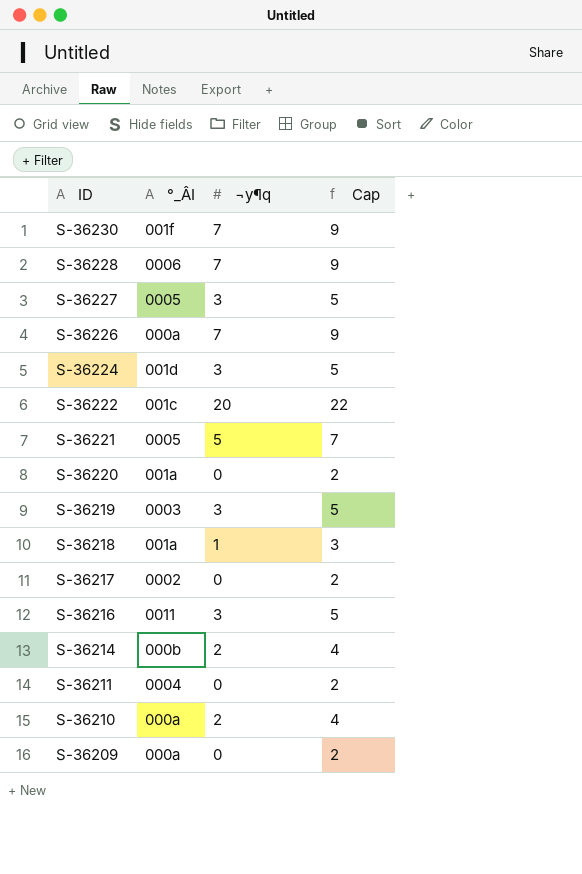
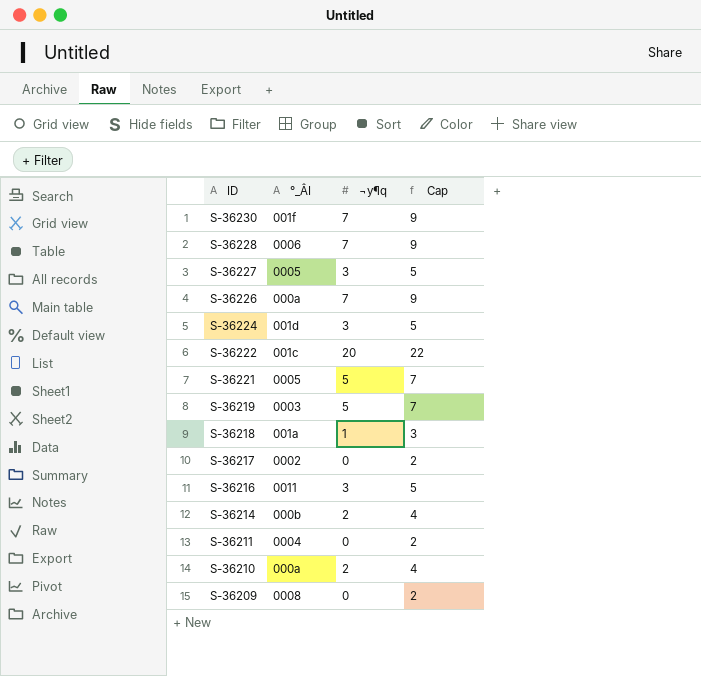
row S-36220: 001a | 0 | 2 -> none
S-36219 | ¬y¶q: 3 -> 5
S-36219 | Cap: 5 -> 7
S-36209 | °_ÂI: 000a -> 0008

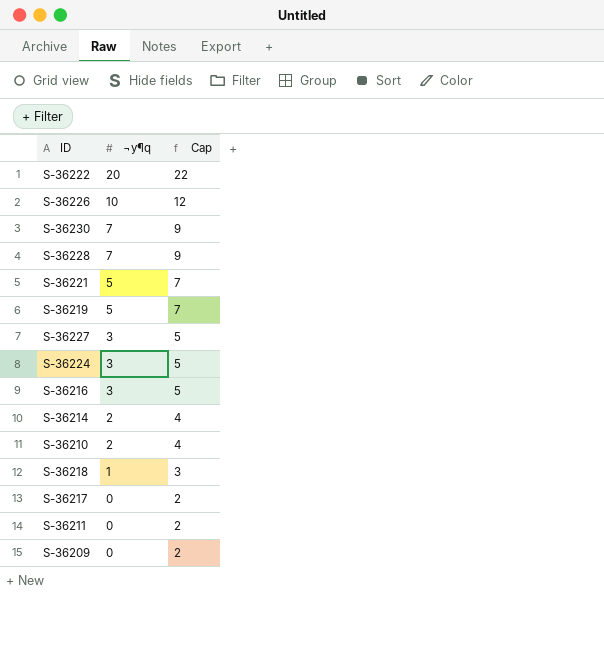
row order: ID descending -> ¬y¶q descending
column °_ÂI | position: 2 -> none
S-36226 | ¬y¶q: 7 -> 10
S-36226 | Cap: 9 -> 12

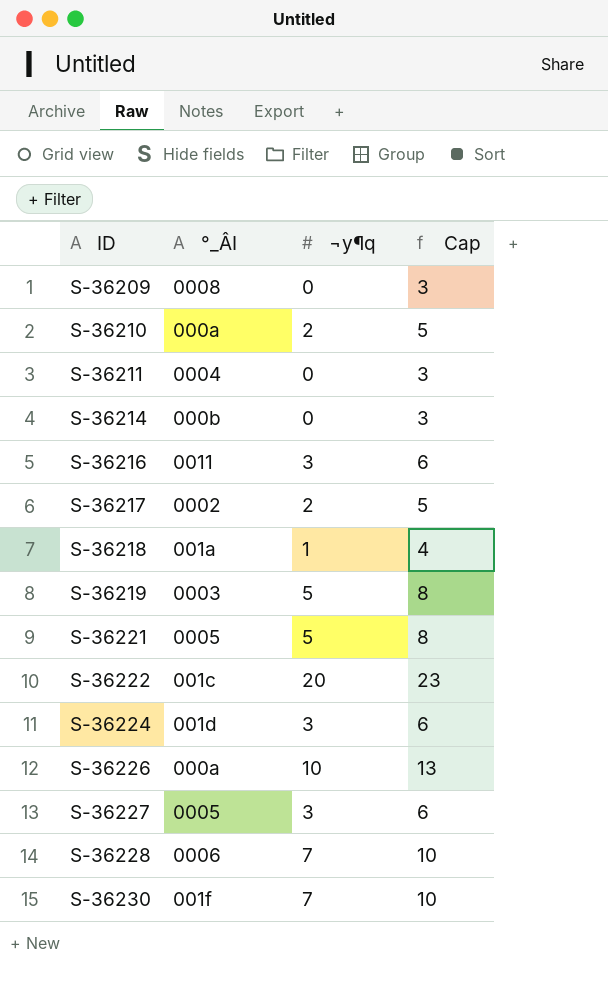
row order: ¬y¶q descending -> ID ascending
column °_ÂI | position: none -> 2
column Cap | formula: [¬y¶q] + 2 -> [¬y¶q] + 3
S-36214 | ¬y¶q: 2 -> 0
S-36217 | ¬y¶q: 0 -> 2

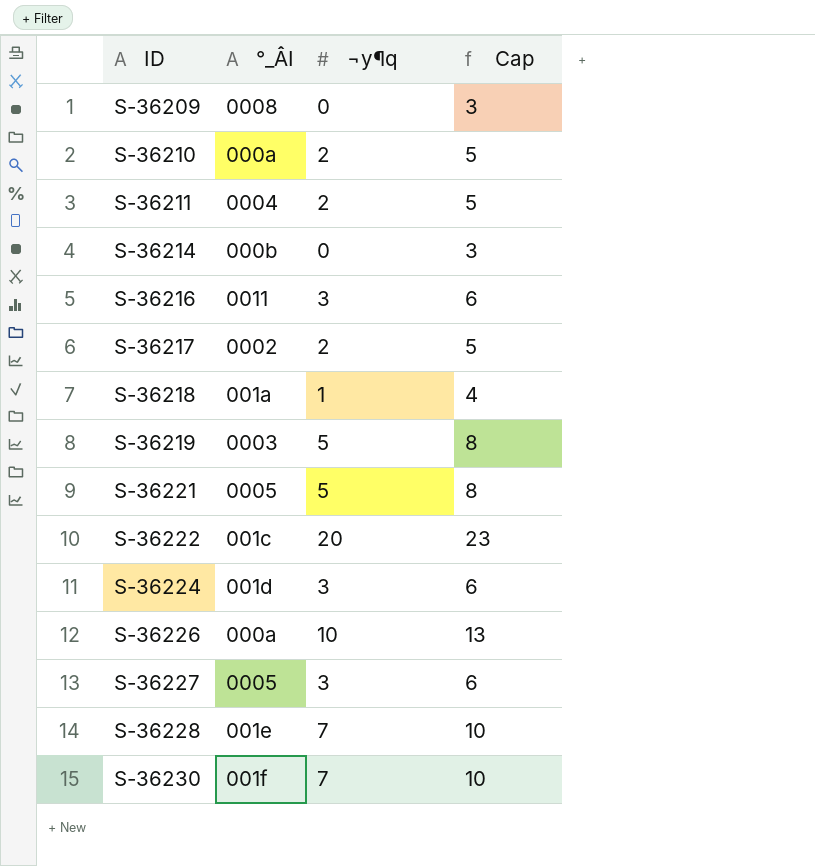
S-36211 | ¬y¶q: 0 -> 2
S-36211 | Cap: 3 -> 5
S-36228 | °_ÂI: 0006 -> 001e

